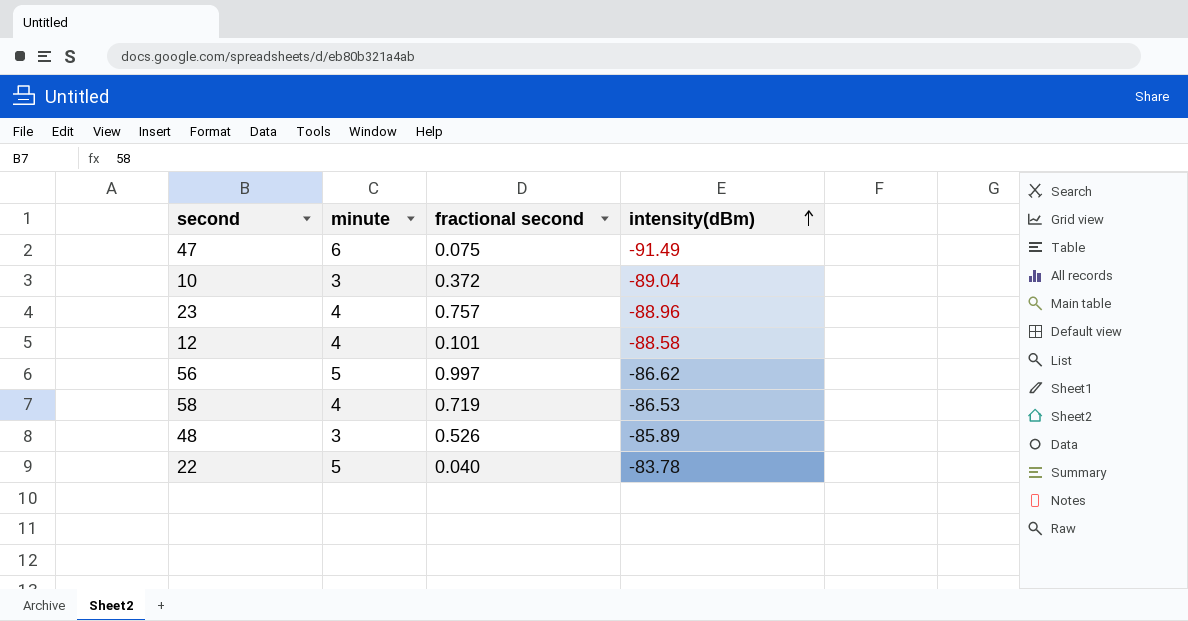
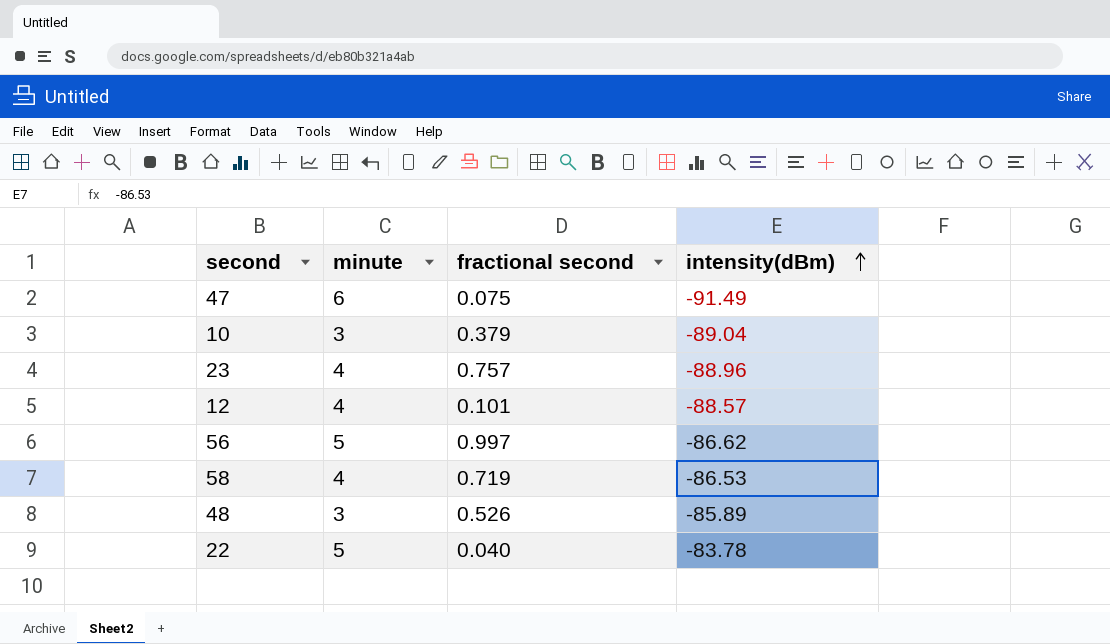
10 | fractional second: 0.372 -> 0.379
12 | intensity(dBm): -88.58 -> -88.57

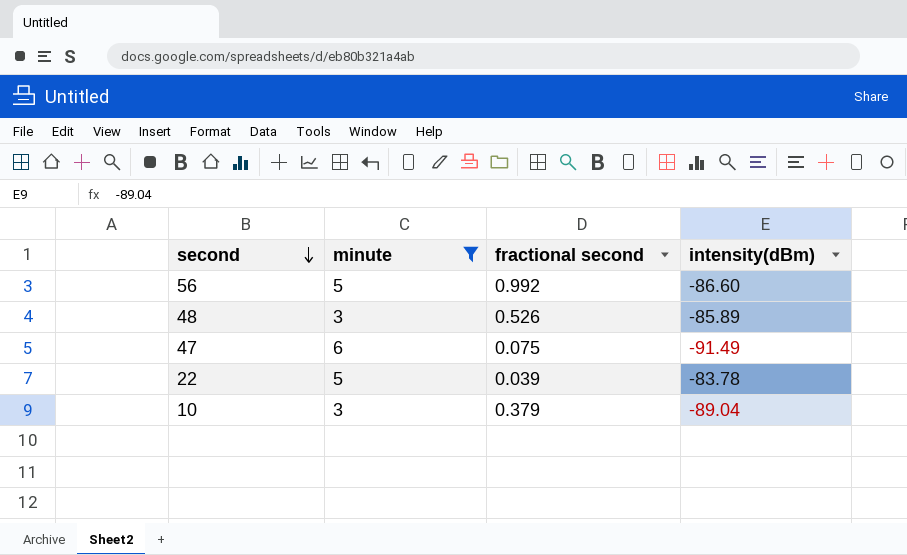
filter: none -> minute != 4
row order: intensity(dBm) ascending -> second descending
56 | fractional second: 0.997 -> 0.992
56 | intensity(dBm): -86.62 -> -86.60
22 | fractional second: 0.040 -> 0.039

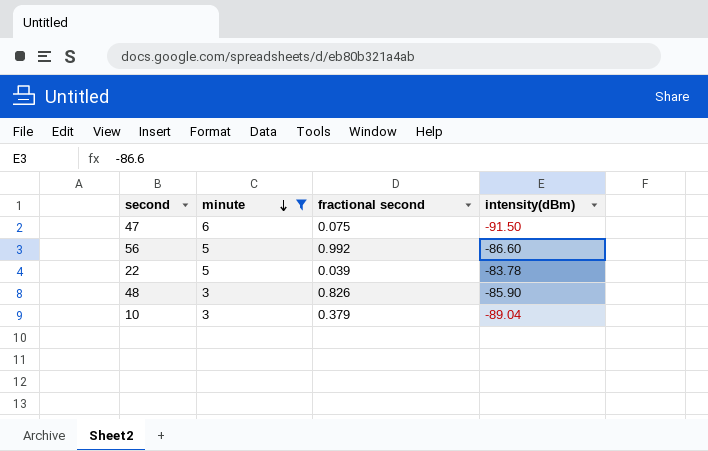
row order: second descending -> minute descending
47 | intensity(dBm): -91.49 -> -91.50
48 | fractional second: 0.526 -> 0.826
48 | intensity(dBm): -85.89 -> -85.90

